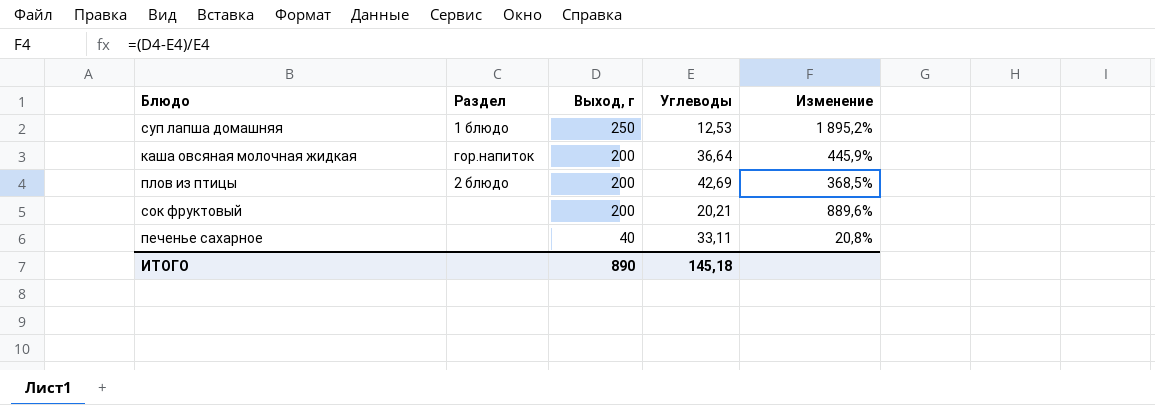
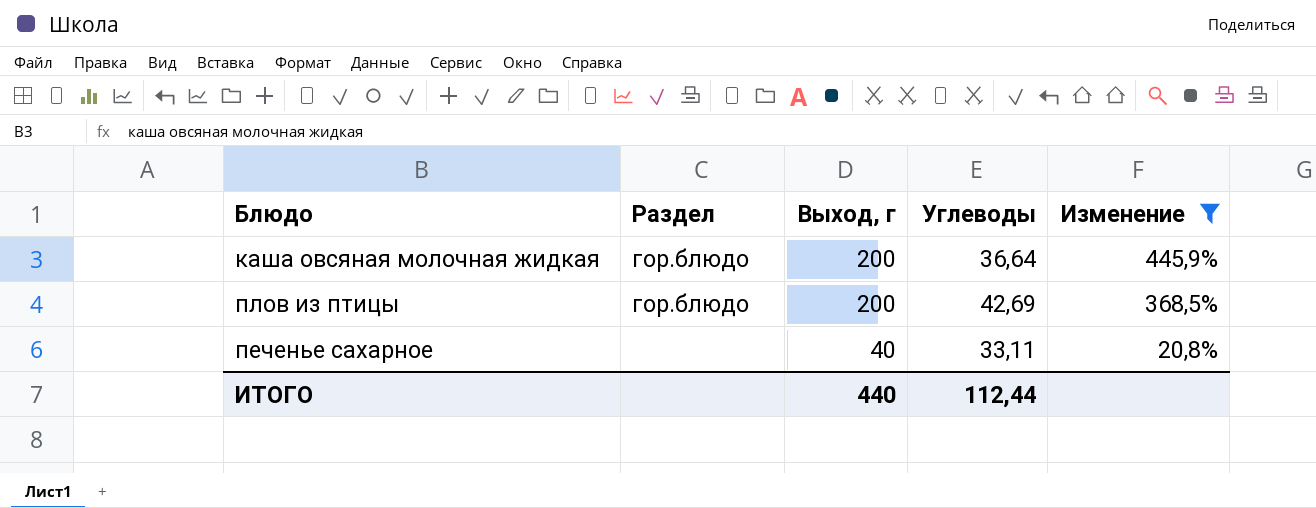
filter: none -> Изменение <= 445,9%
каша овсяная молочная жидкая | Раздел: гор.напиток -> гор.блюдо
плов из птицы | Раздел: 2 блюдо -> гор.блюдо
ИТОГО | Выход, г: 890 -> 440
ИТОГО | Углеводы: 145,18 -> 112,44

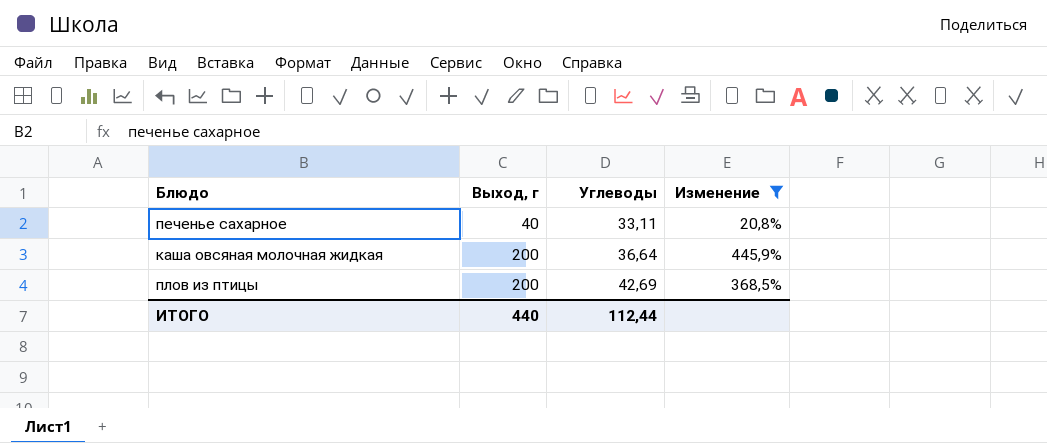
row order: Выход, г descending -> Выход, г ascending
column Раздел | position: 2 -> none

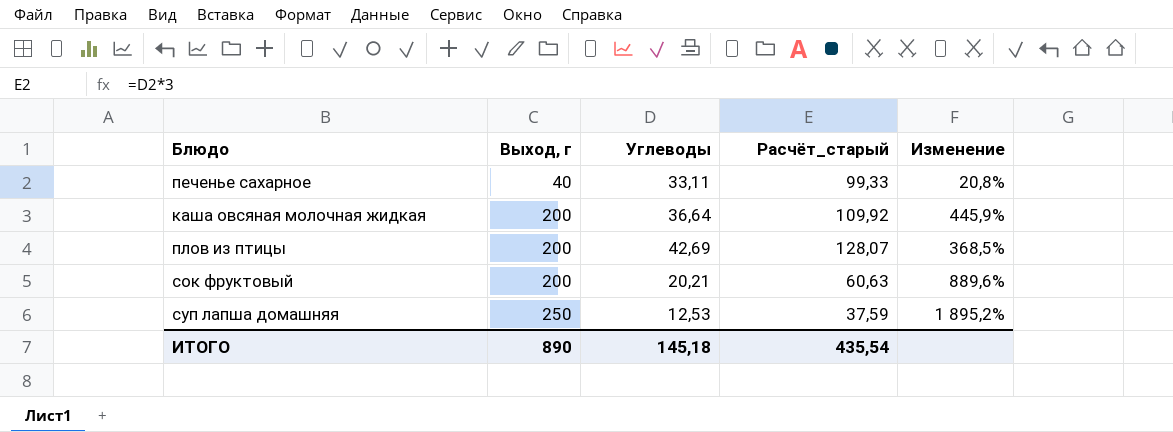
filter: Изменение <= 445,9% -> none
column Расчёт_старый | formula: none -> [Углеводы] * 3
ИТОГО | Выход, г: 440 -> 890
ИТОГО | Углеводы: 112,44 -> 145,18

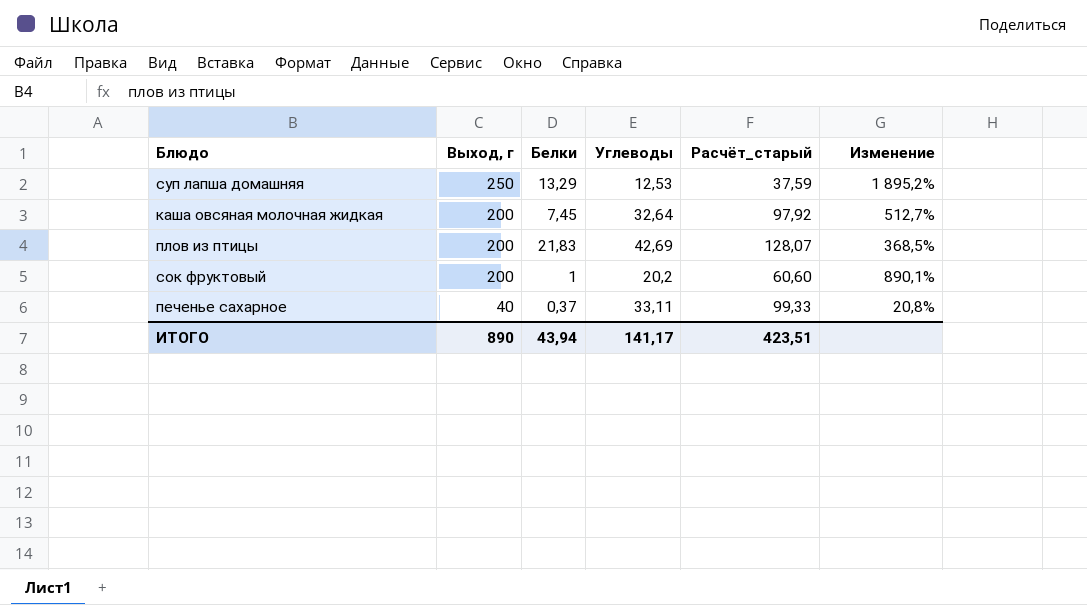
row order: Выход, г ascending -> Выход, г descending
column Белки | position: none -> 3
каша овсяная молочная жидкая | Углеводы: 36,64 -> 32,64
каша овсяная молочная жидкая | Расчёт_старый: 109,92 -> 97,92
каша овсяная молочная жидкая | Изменение: 445,9% -> 512,7%
сок фруктовый | Углеводы: 20,21 -> 20,2
сок фруктовый | Расчёт_старый: 60,63 -> 60,60
сок фруктовый | Изменение: 889,6% -> 890,1%
ИТОГО | Углеводы: 145,18 -> 141,17
ИТОГО | Расчёт_старый: 435,54 -> 423,51

